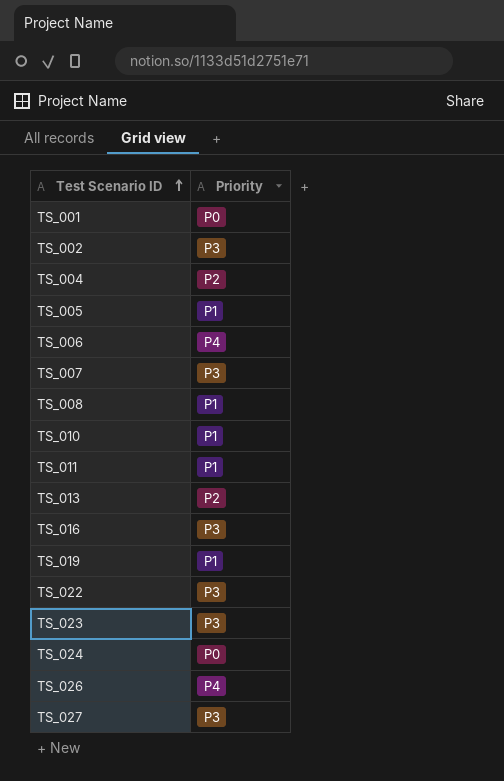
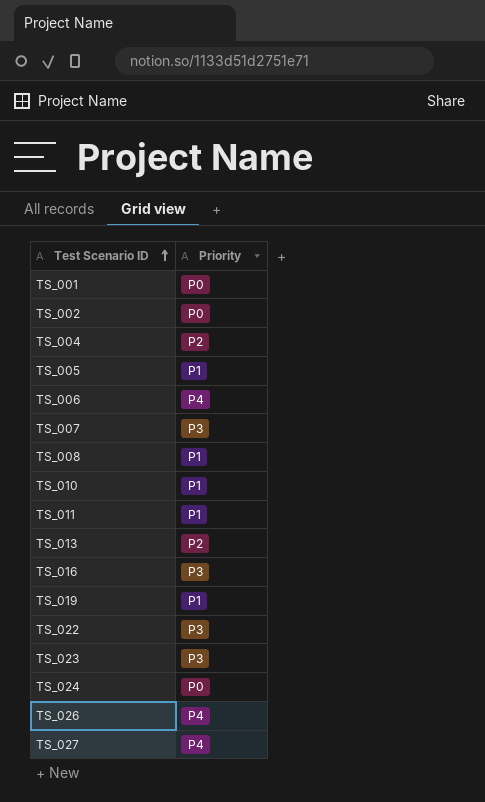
TS_002 | Priority: P3 -> P0
TS_027 | Priority: P3 -> P4

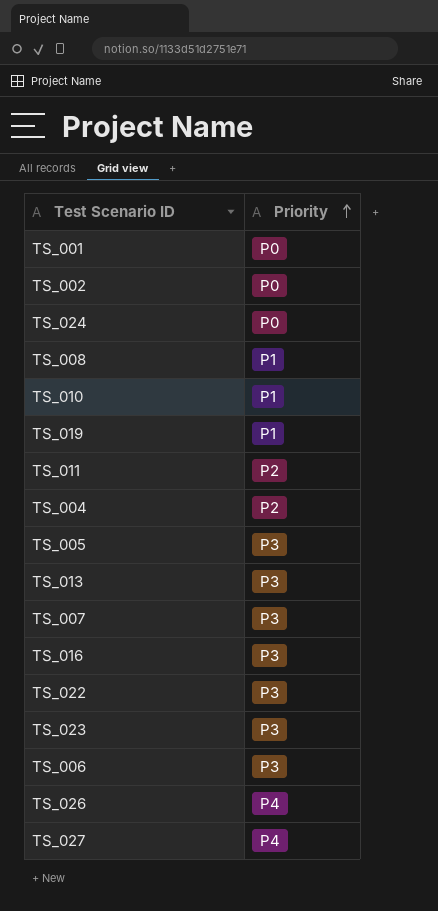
row order: Test Scenario ID ascending -> Priority ascending
TS_011 | Priority: P1 -> P2
TS_005 | Priority: P1 -> P3
TS_013 | Priority: P2 -> P3
TS_006 | Priority: P4 -> P3

